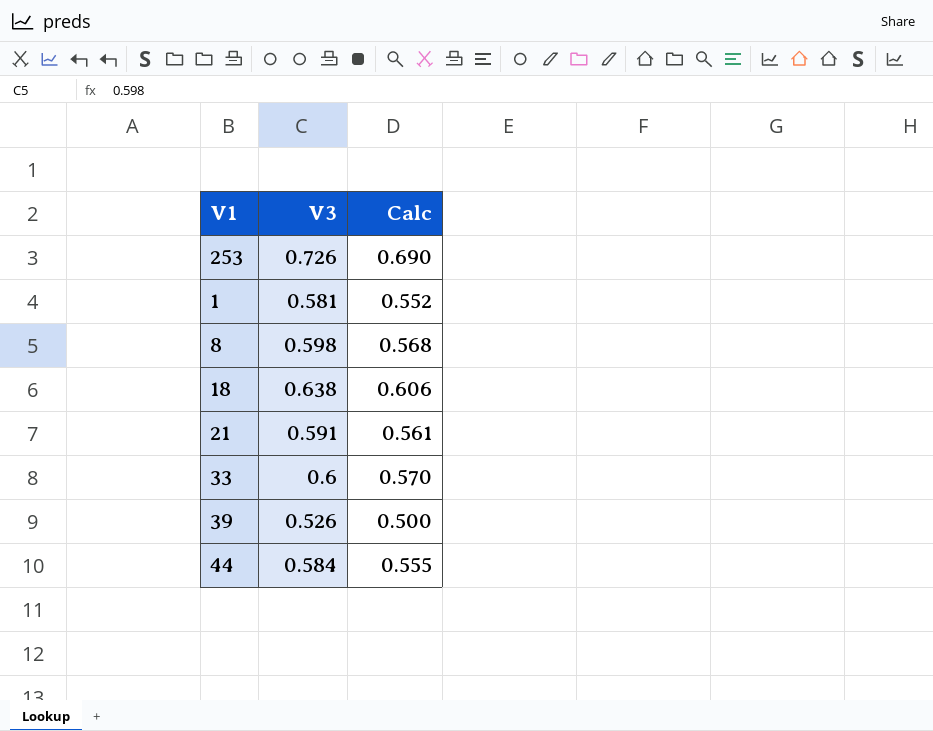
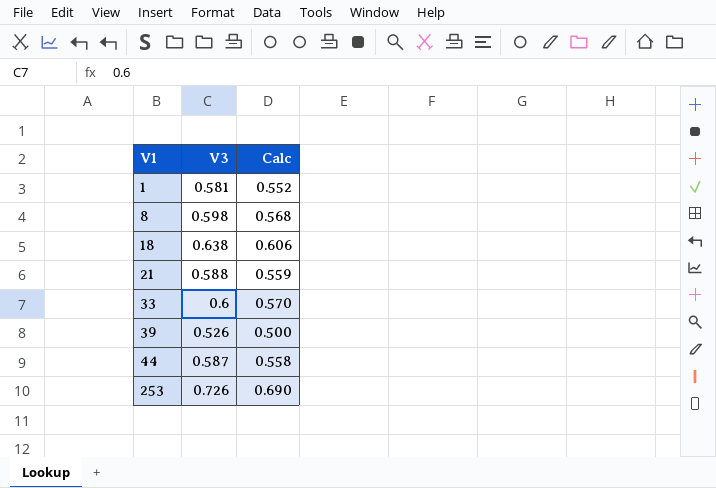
row order: none -> V1 ascending
21 | V3: 0.591 -> 0.588
21 | Calc: 0.561 -> 0.559
44 | V3: 0.584 -> 0.587
44 | Calc: 0.555 -> 0.558

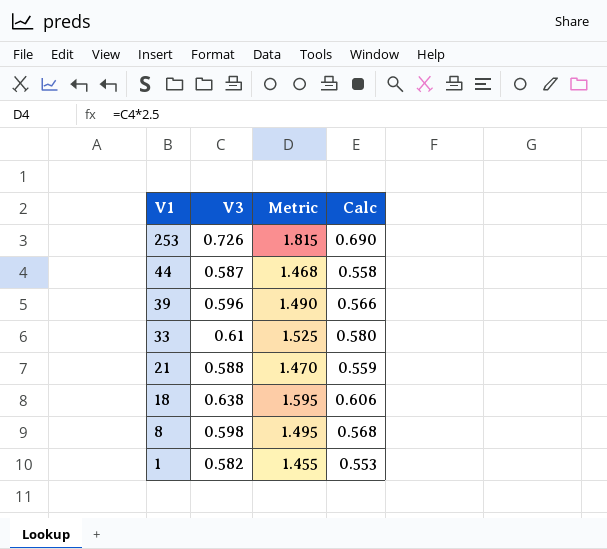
row order: V1 ascending -> V1 descending
column Metric | formula: none -> [V3] * 2.5
39 | V3: 0.526 -> 0.596
39 | Calc: 0.500 -> 0.566
33 | V3: 0.6 -> 0.61
33 | Calc: 0.570 -> 0.580
1 | V3: 0.581 -> 0.582
1 | Calc: 0.552 -> 0.553

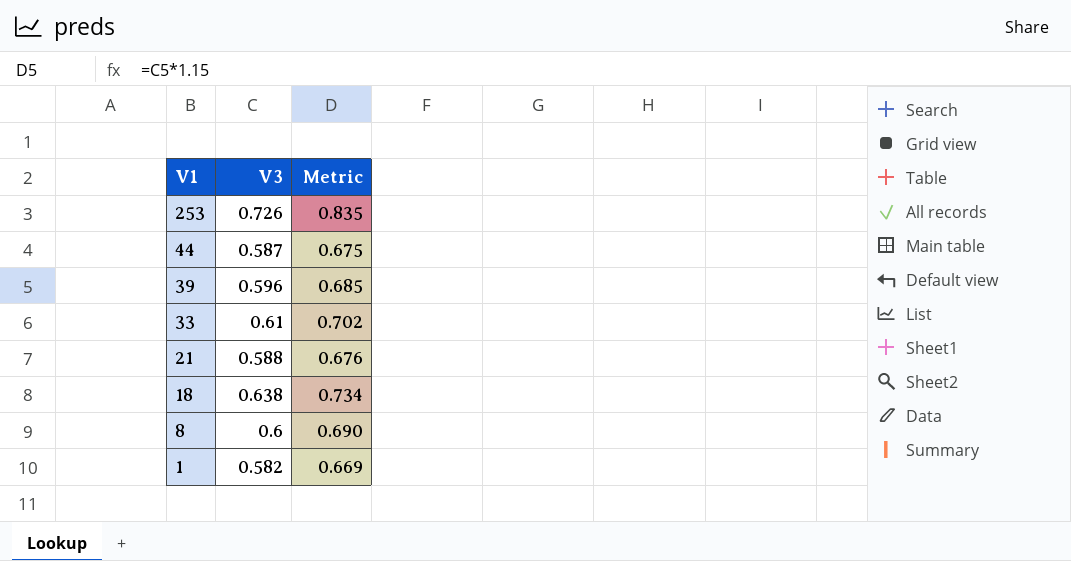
column Calc | formula: [V3] * 0.95 -> none
column Metric | formula: [V3] * 2.5 -> [V3] * 1.15
8 | V3: 0.598 -> 0.6

